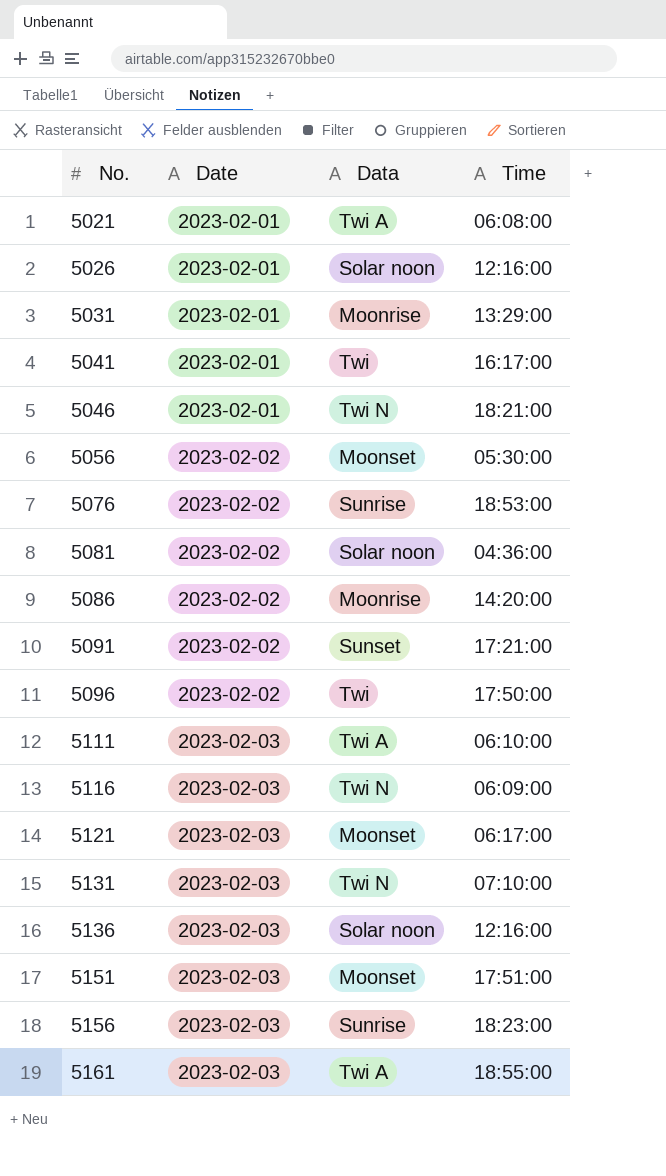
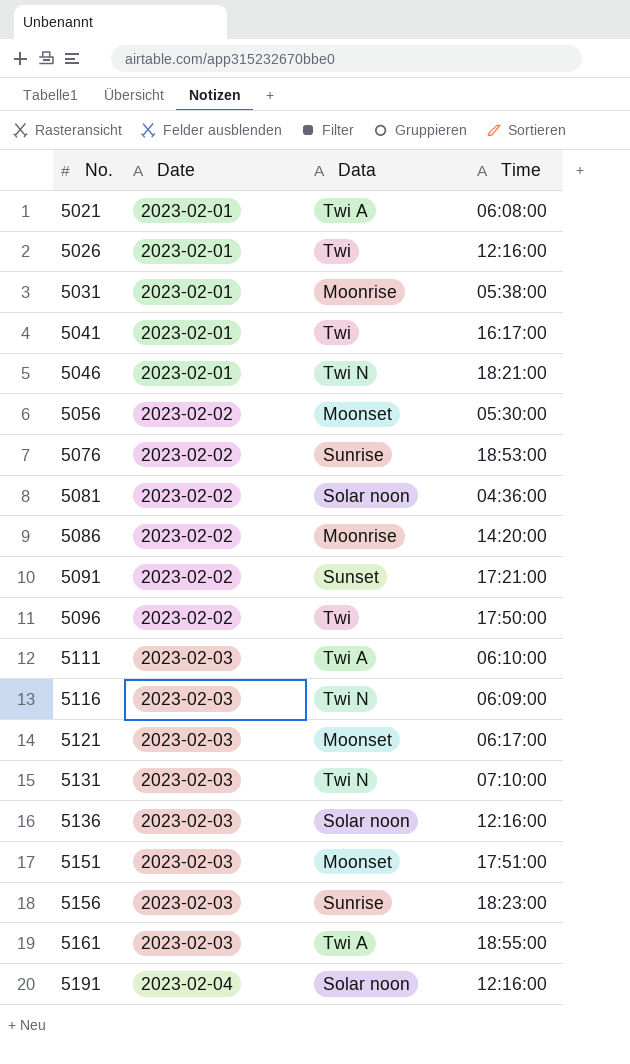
5026 | Data: Solar noon -> Twi
5031 | Time: 13:29:00 -> 05:38:00
row 5191: none -> 2023-02-04 | Solar noon | 12:16:00

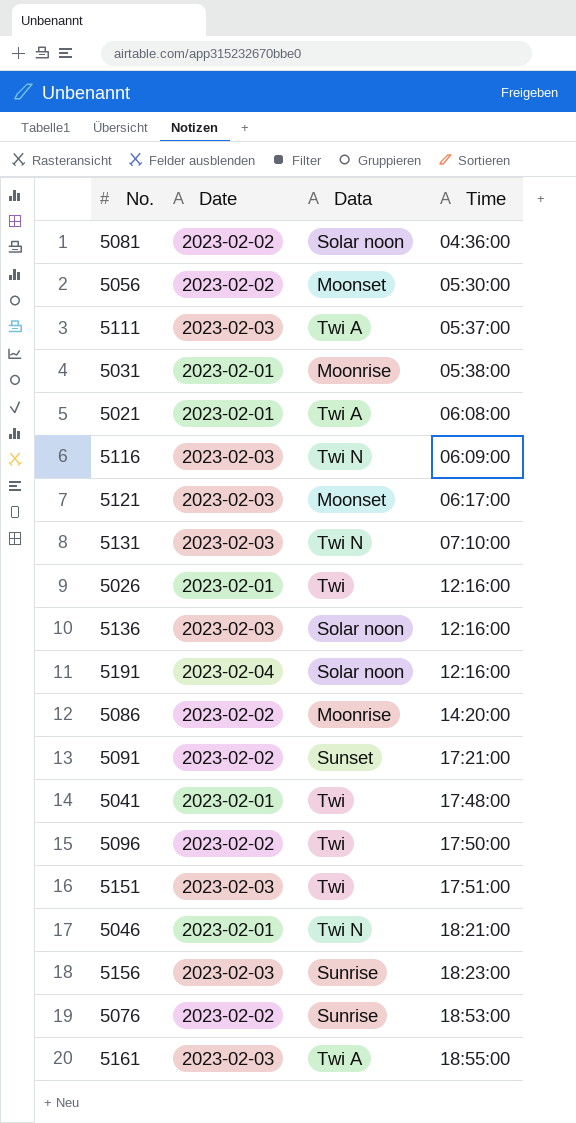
row order: No. ascending -> Time ascending
5111 | Time: 06:10:00 -> 05:37:00
5041 | Time: 16:17:00 -> 17:48:00
5151 | Data: Moonset -> Twi

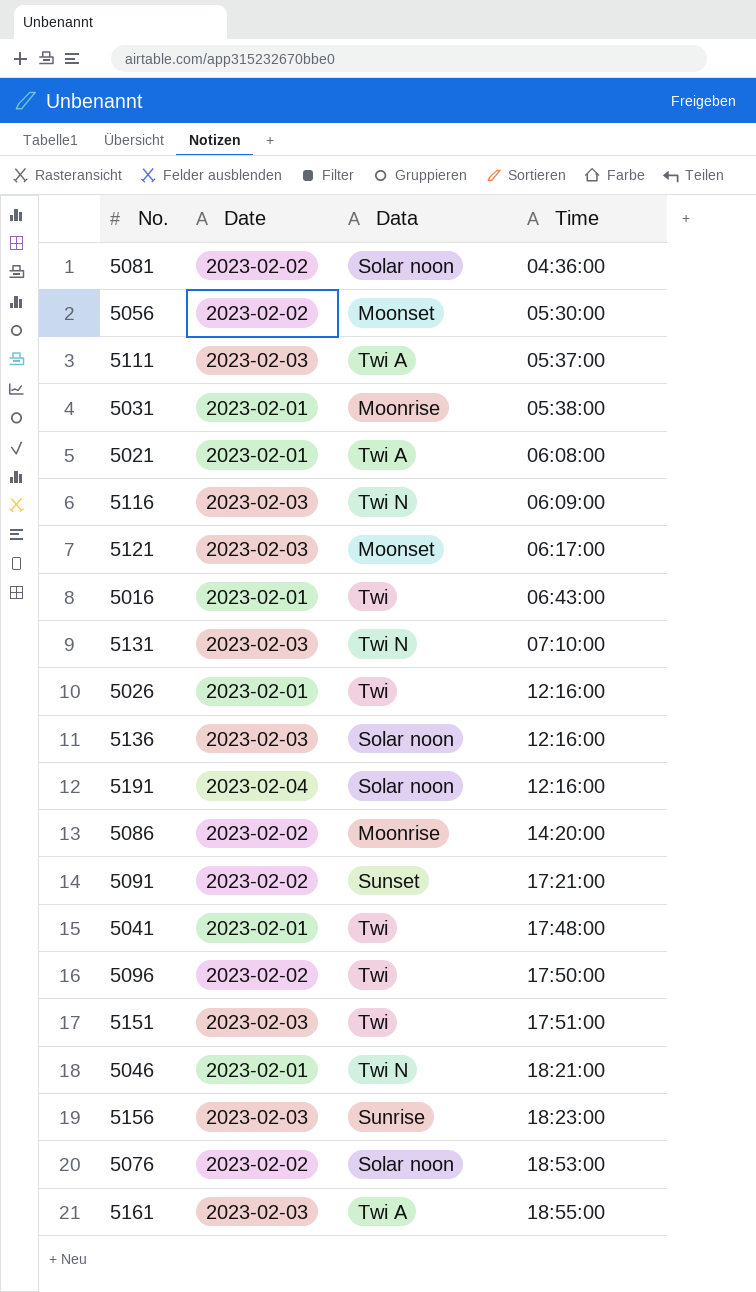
row 5016: none -> 2023-02-01 | Twi | 06:43:00
5076 | Data: Sunrise -> Solar noon

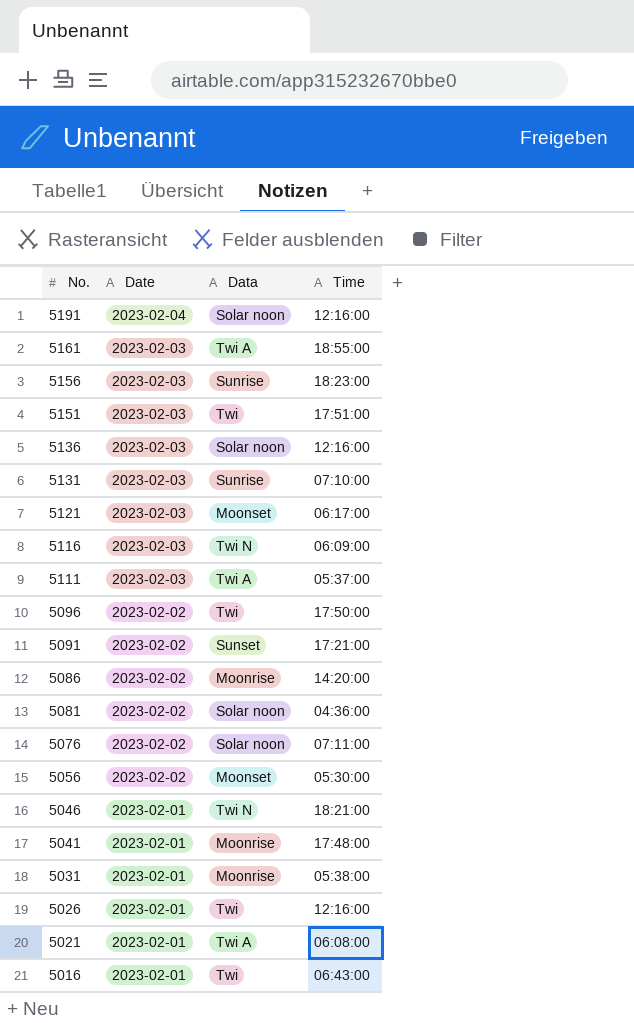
row order: Time ascending -> No. descending
5131 | Data: Twi N -> Sunrise
5076 | Time: 18:53:00 -> 07:11:00
5041 | Data: Twi -> Moonrise

